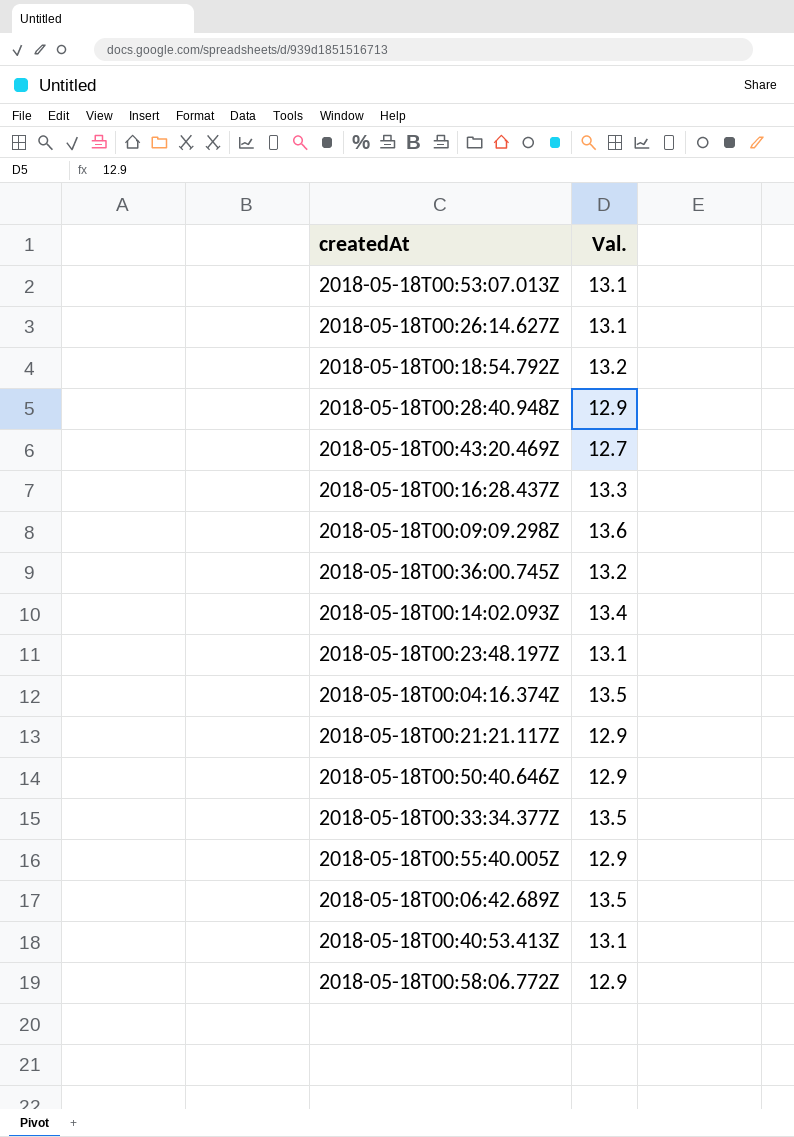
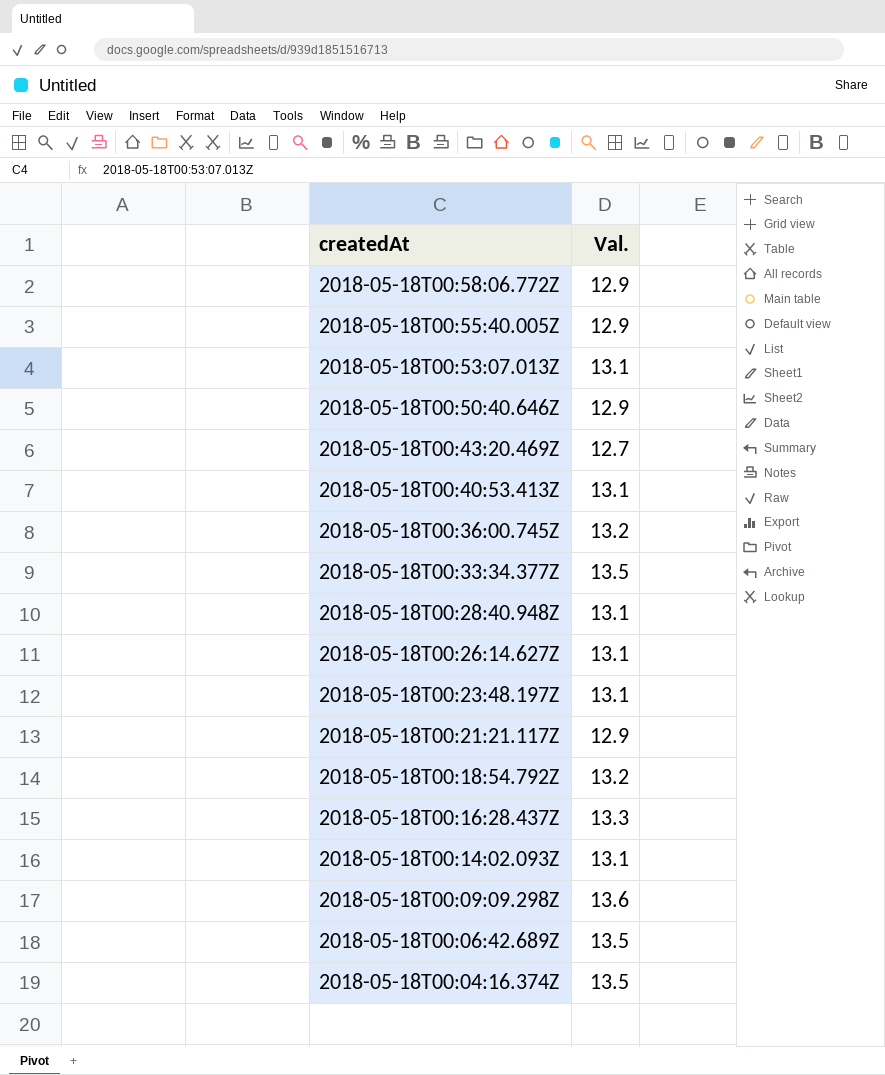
row order: none -> createdAt descending
2018-05-18T00:28:40.948Z | Val.: 12.9 -> 13.1
2018-05-18T00:14:02.093Z | Val.: 13.4 -> 13.1

